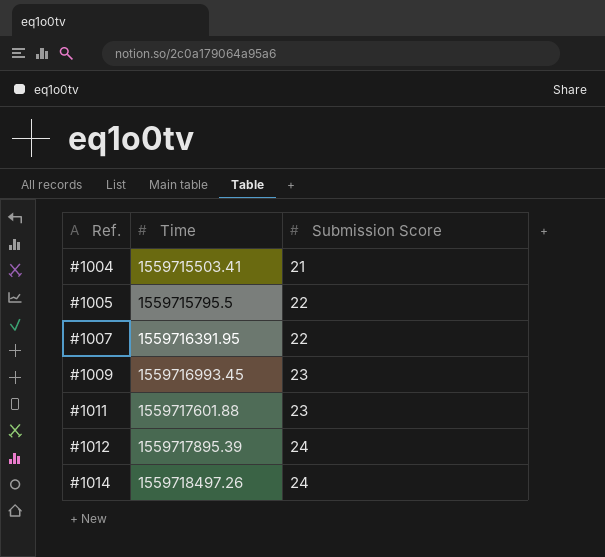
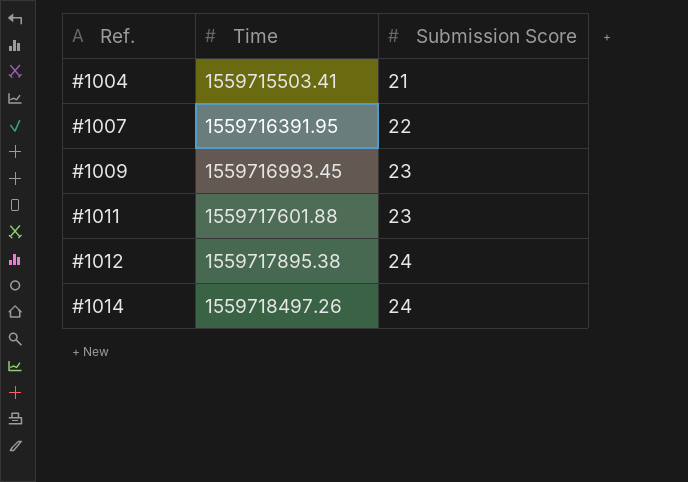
row #1005: 1559715795.5 | 22 -> none
#1012 | Time: 1559717895.39 -> 1559717895.38

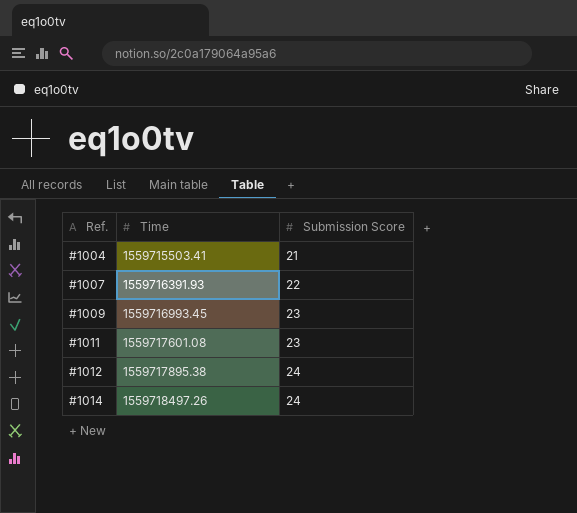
#1007 | Time: 1559716391.95 -> 1559716391.93
#1011 | Time: 1559717601.88 -> 1559717601.08

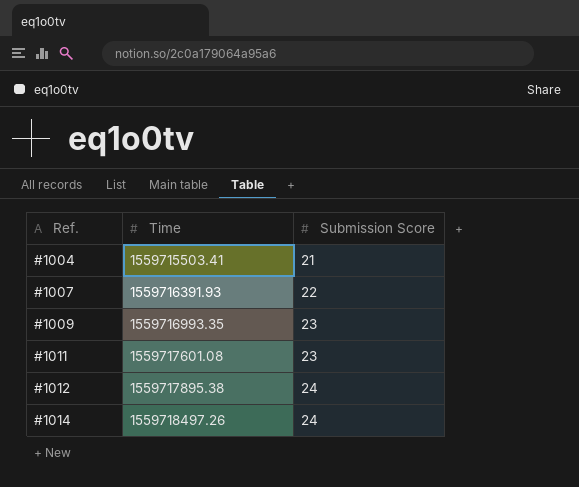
#1009 | Time: 1559716993.45 -> 1559716993.35

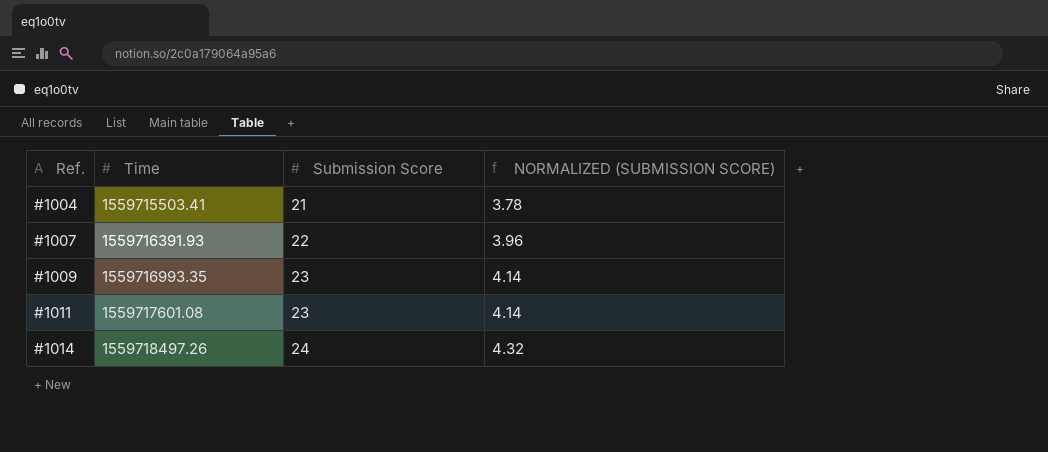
column NORMALIZED (SUBMISSION SCORE) | formula: none -> [Submission Score] * 0.18
row #1012: 1559717895.38 | 24 -> none

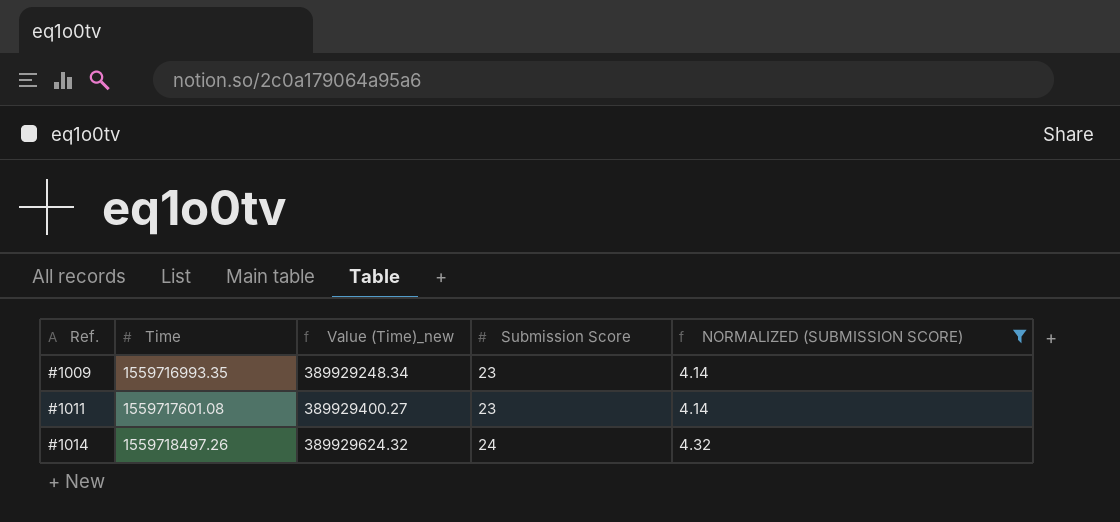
filter: none -> NORMALIZED (SUBMISSION SCORE) >= 4.14
column Value (Time)_new | formula: none -> [Time] * 0.25

